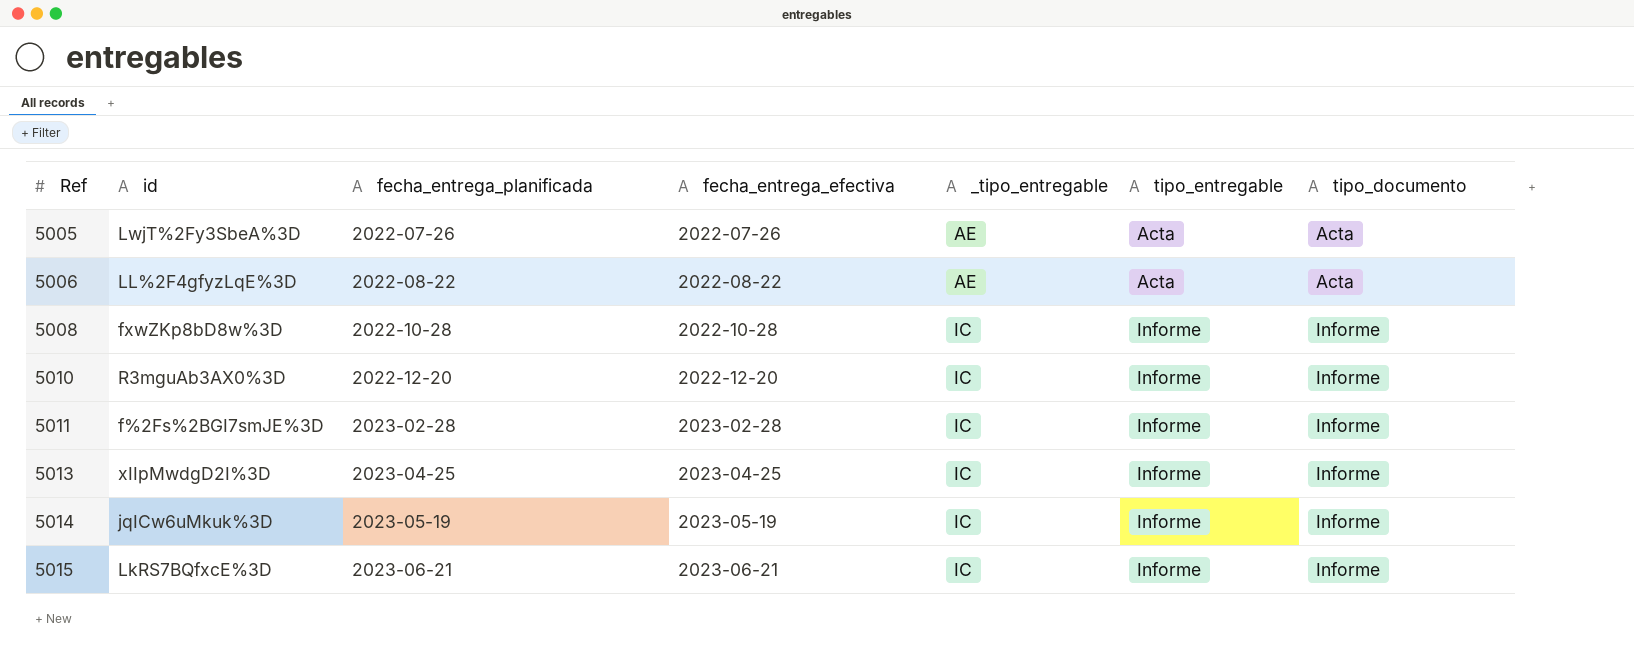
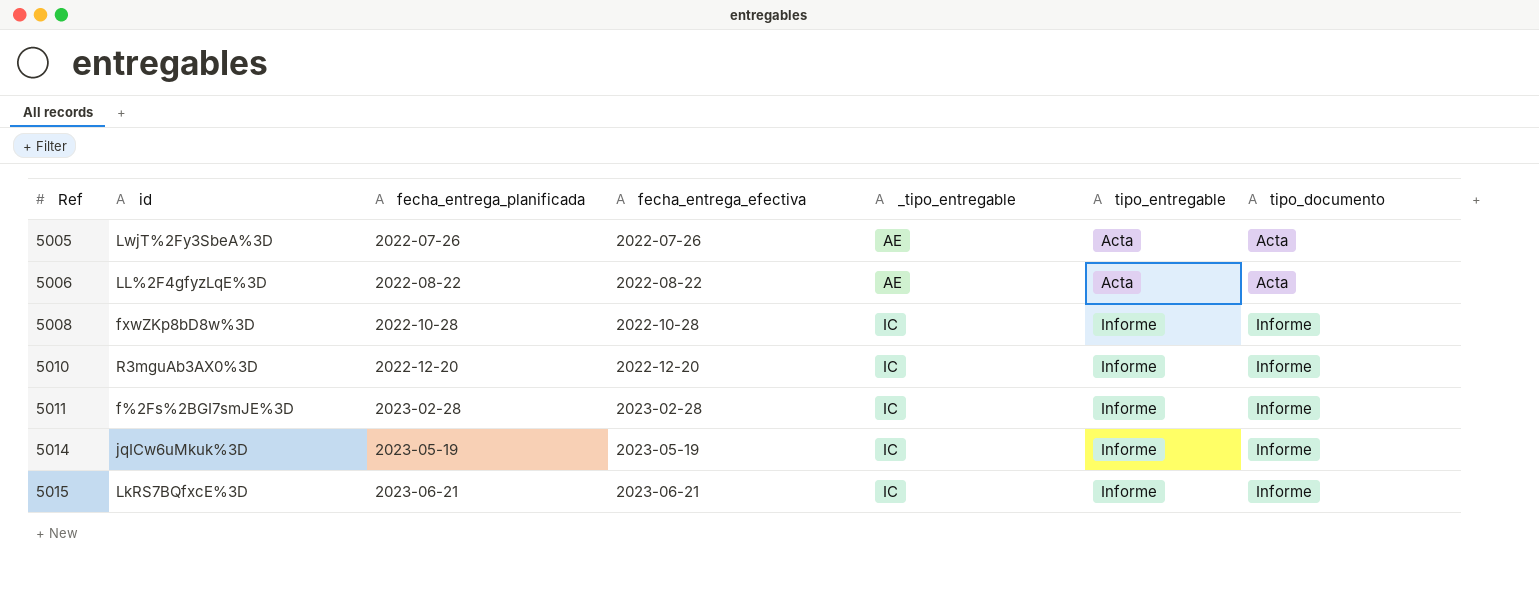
row 5013: xIIpMwdgD2I%3D | 2023-04-25 | 2023-04-25 | IC | Informe | Informe -> none

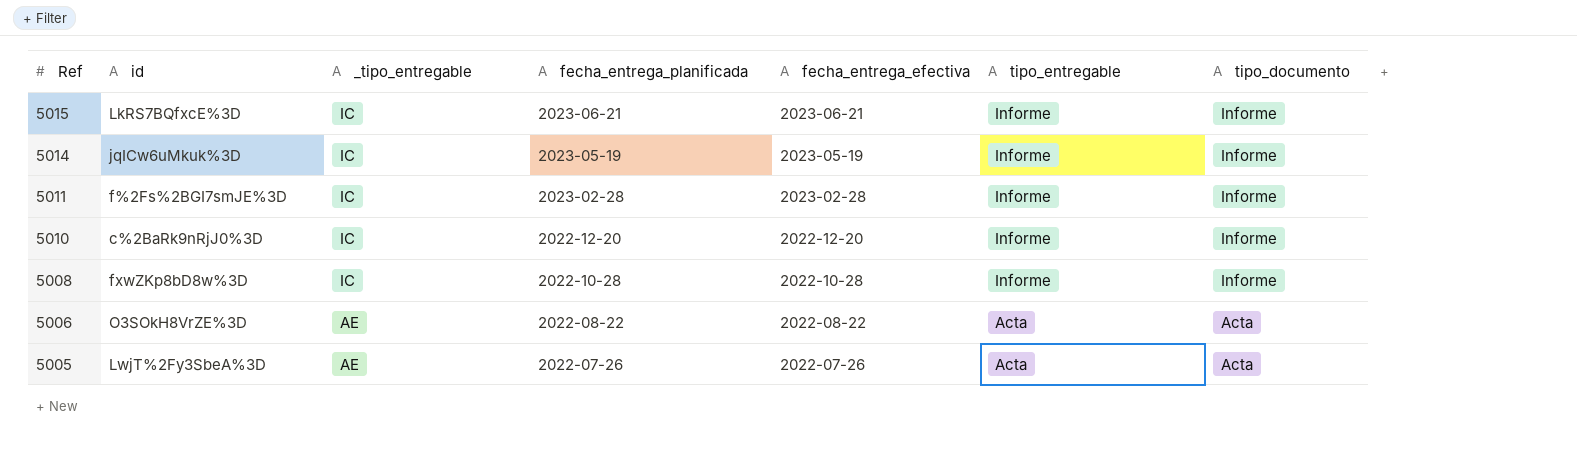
row order: Ref ascending -> Ref descending
column _tipo_entregable | position: 5 -> 3
5010 | id: R3mguAb3AX0%3D -> c%2BaRk9nRjJ0%3D
5006 | id: LL%2F4gfyzLqE%3D -> O3SOkH8VrZE%3D

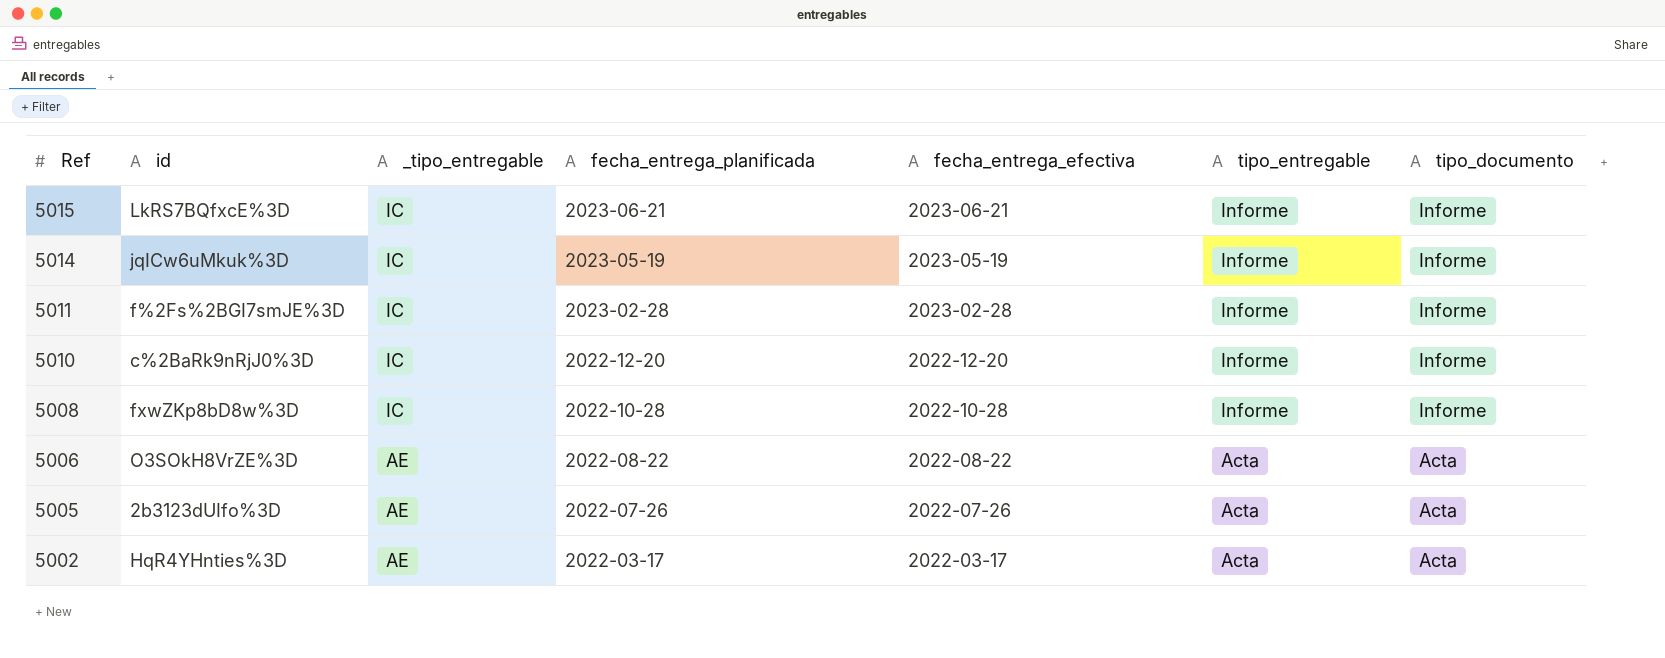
5005 | id: LwjT%2Fy3SbeA%3D -> 2b3123dUIfo%3D
row 5002: none -> HqR4YHnties%3D | AE | 2022-03-17 | 2022-03-17 | Acta | Acta

